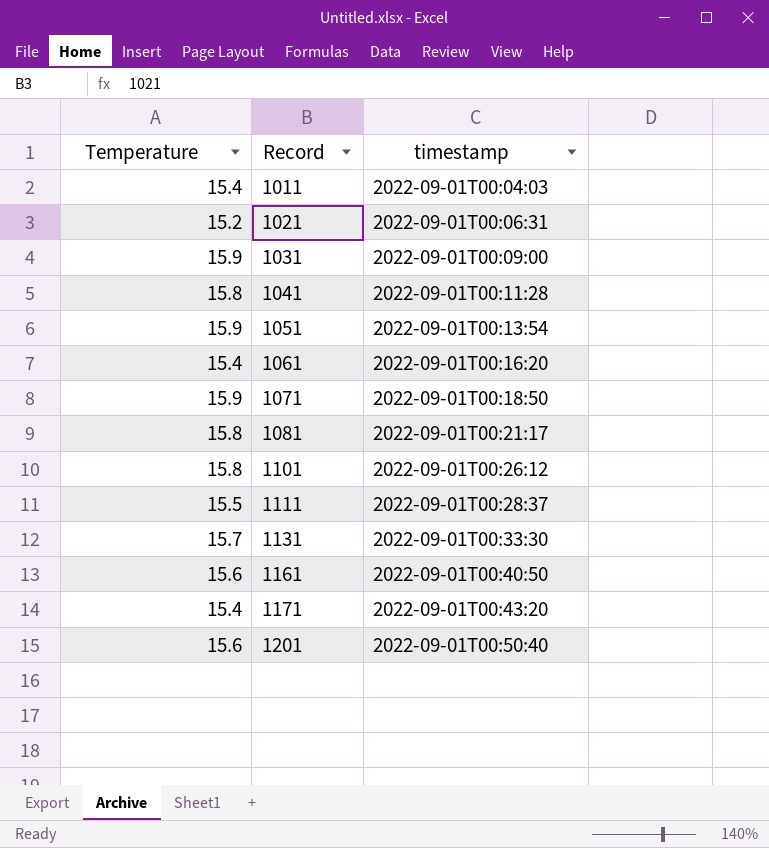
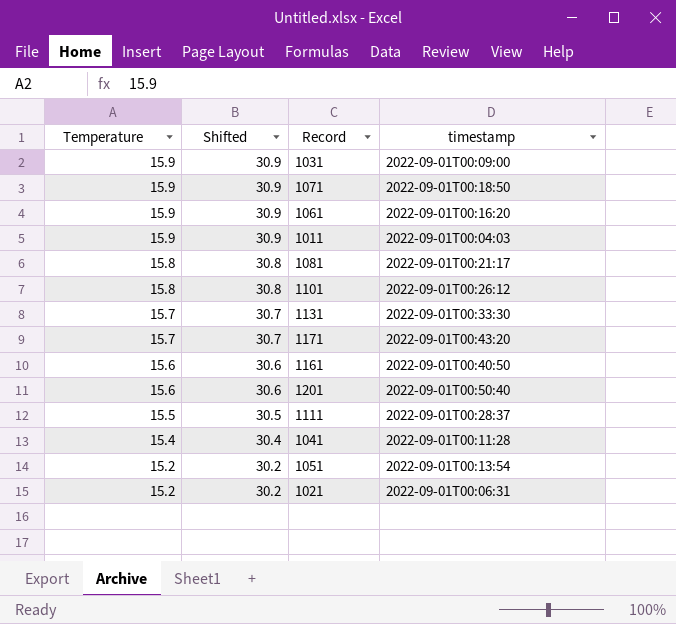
row order: Record ascending -> Temperature descending
column Shifted | formula: none -> [Temperature] + 15
1061 | Temperature: 15.4 -> 15.9
1011 | Temperature: 15.4 -> 15.9
1171 | Temperature: 15.4 -> 15.7
1041 | Temperature: 15.8 -> 15.4
1051 | Temperature: 15.9 -> 15.2

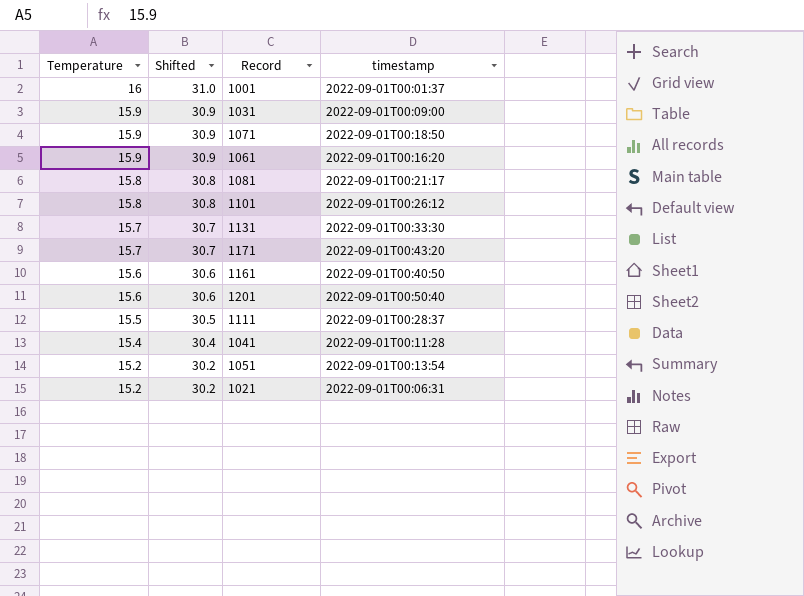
row 1011: 15.9 | 30.9 | 2022-09-01T00:04:03 -> none
row 1001: none -> 16 | 31.0 | 2022-09-01T00:01:37

